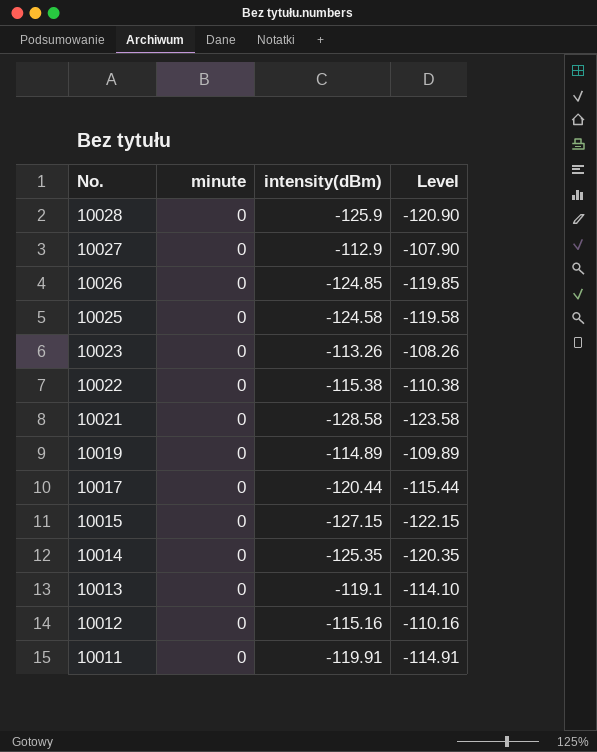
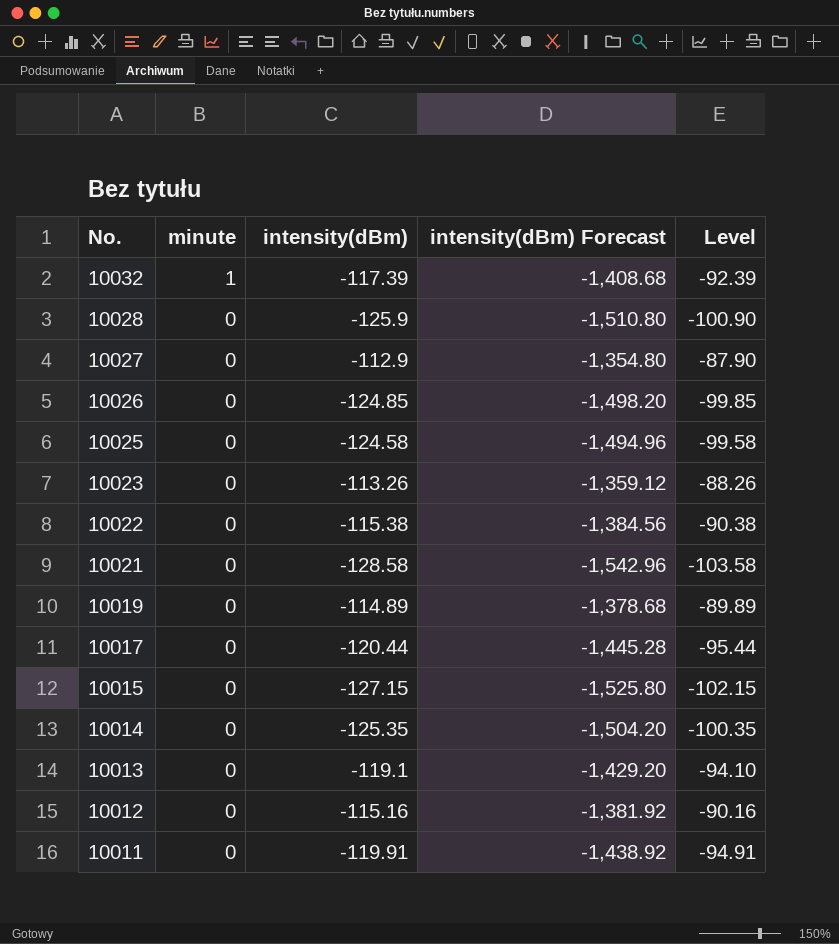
column intensity(dBm) Forecast | formula: none -> [intensity(dBm)] * 12
column Level | formula: [intensity(dBm)] + 5 -> [intensity(dBm)] + 25
row 10032: none -> 1 | -117.39 | -1,408.68 | -92.39

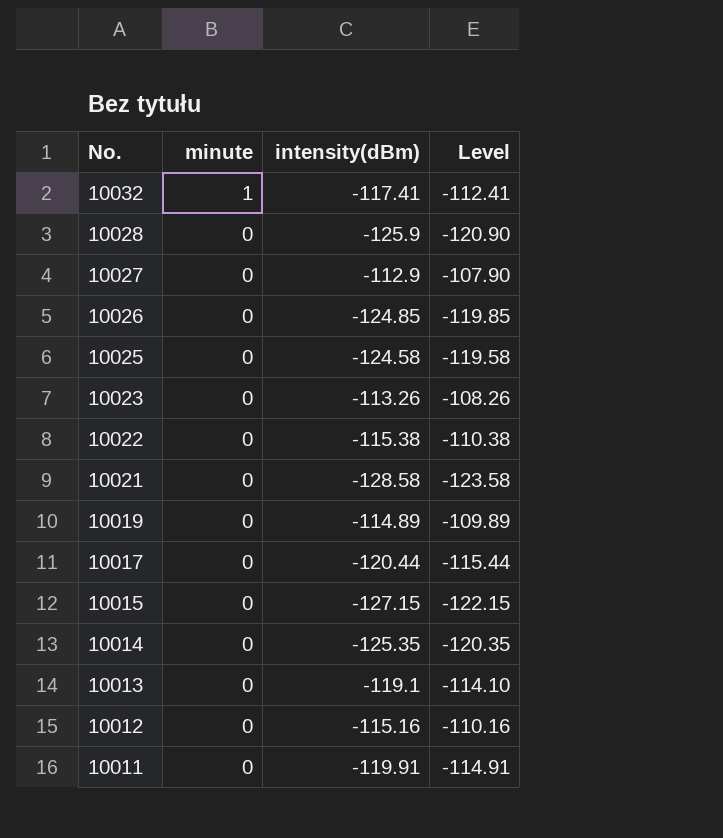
column intensity(dBm) Forecast | formula: [intensity(dBm)] * 12 -> none
column Level | formula: [intensity(dBm)] + 25 -> [intensity(dBm)] + 5
10032 | intensity(dBm): -117.39 -> -117.41

